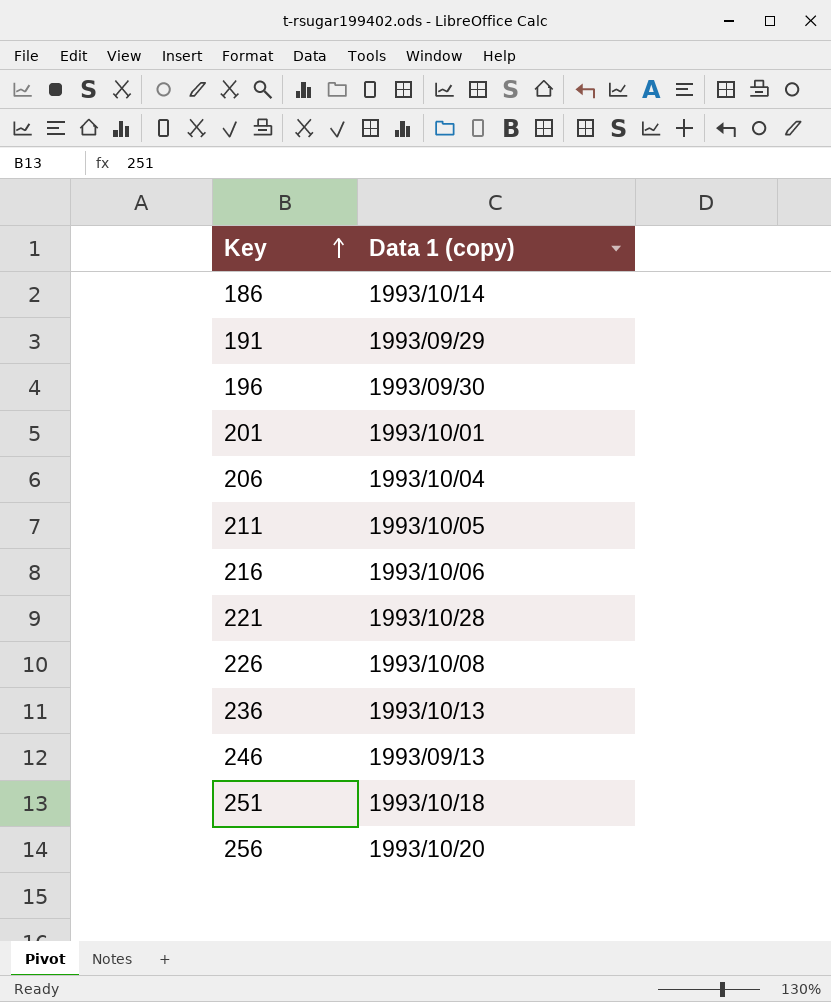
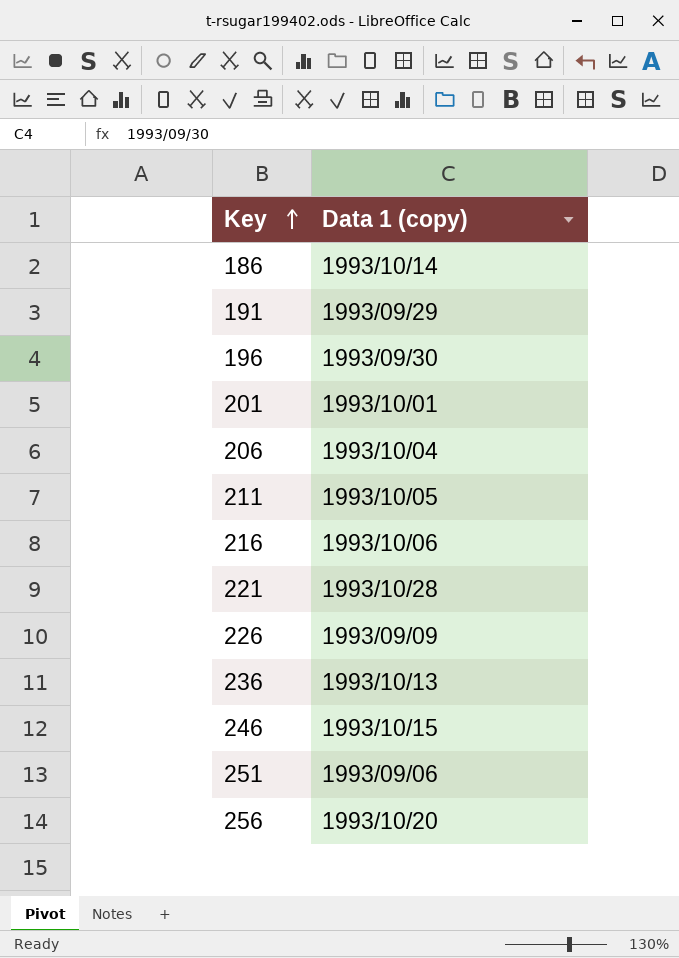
226 | Data 1 (copy): 1993/10/08 -> 1993/09/09
246 | Data 1 (copy): 1993/09/13 -> 1993/10/15
251 | Data 1 (copy): 1993/10/18 -> 1993/09/06

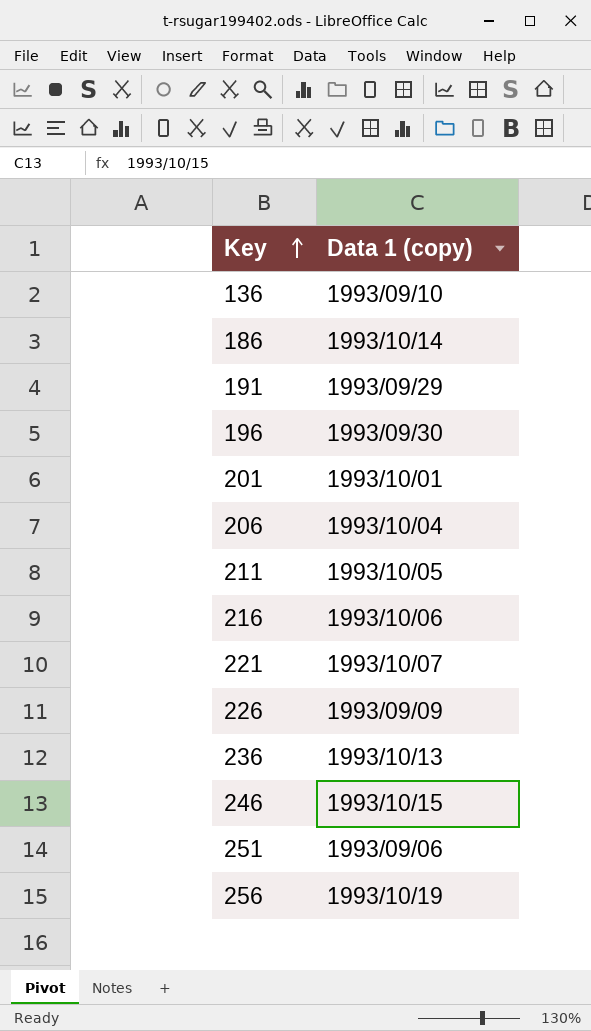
row 136: none -> 1993/09/10
221 | Data 1 (copy): 1993/10/28 -> 1993/10/07
256 | Data 1 (copy): 1993/10/20 -> 1993/10/19

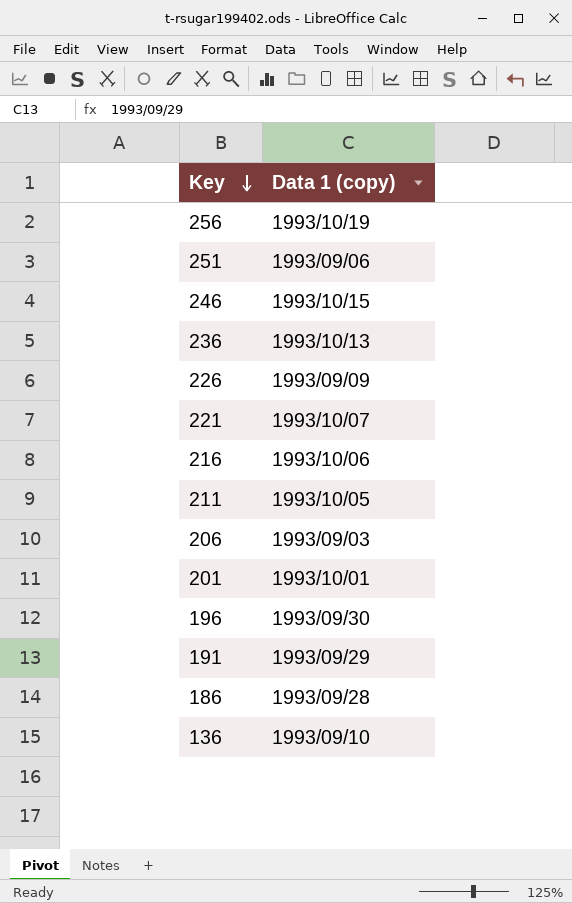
row order: Key ascending -> Key descending
206 | Data 1 (copy): 1993/10/04 -> 1993/09/03
186 | Data 1 (copy): 1993/10/14 -> 1993/09/28

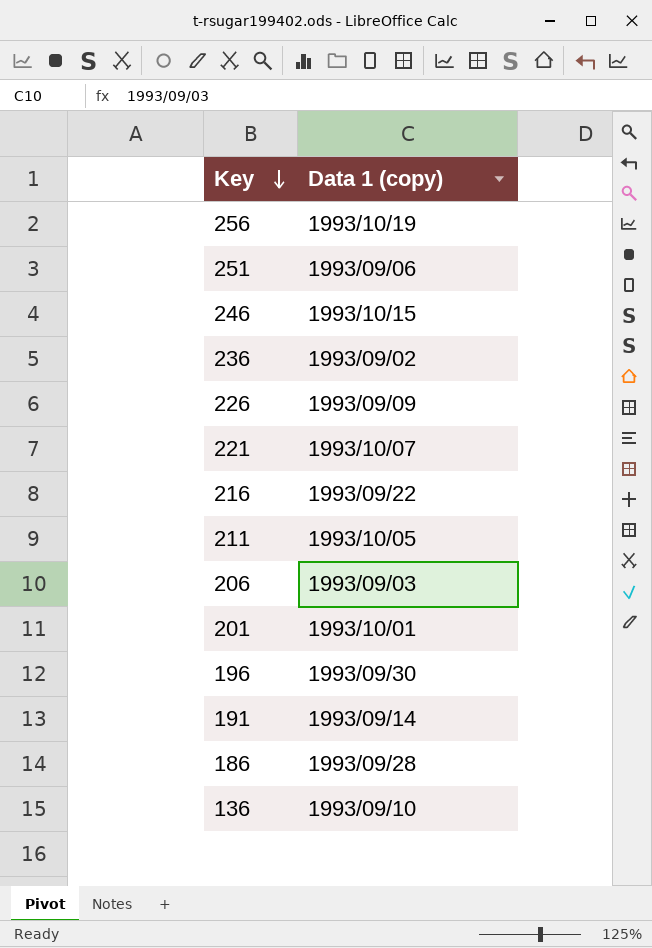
236 | Data 1 (copy): 1993/10/13 -> 1993/09/02
216 | Data 1 (copy): 1993/10/06 -> 1993/09/22
191 | Data 1 (copy): 1993/09/29 -> 1993/09/14

